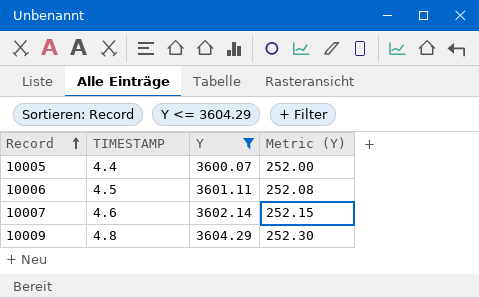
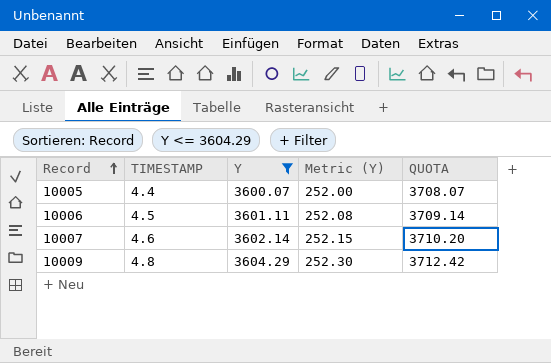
column QUOTA | formula: none -> [Y] * 1.03

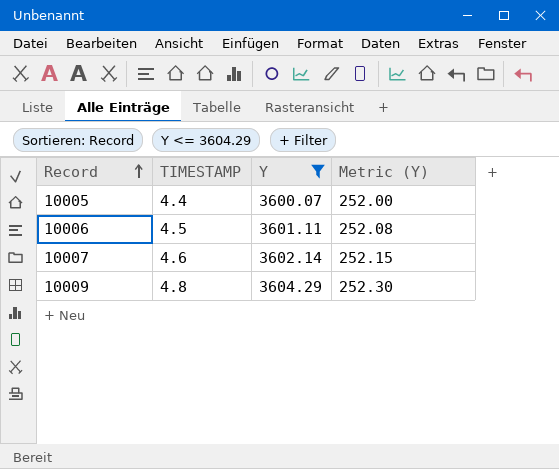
column QUOTA | formula: [Y] * 1.03 -> none

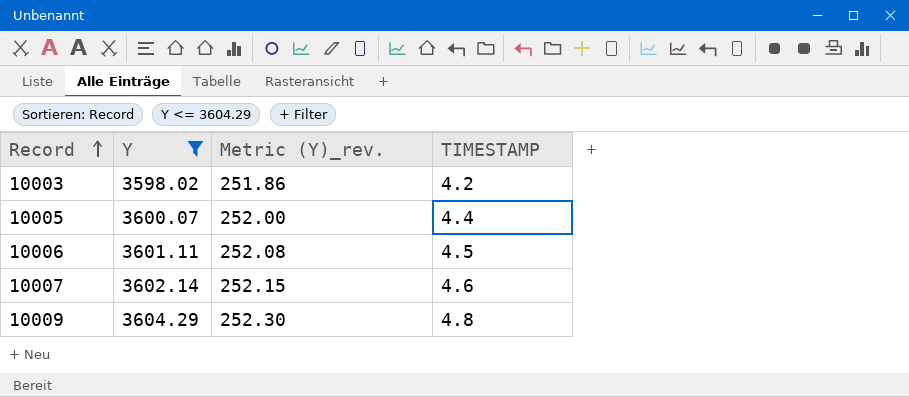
column name: Metric (Y) -> Metric (Y)_rev.
column TIMESTAMP | position: 2 -> 4
row 10003: none -> 3598.02 | 251.86 | 4.2

